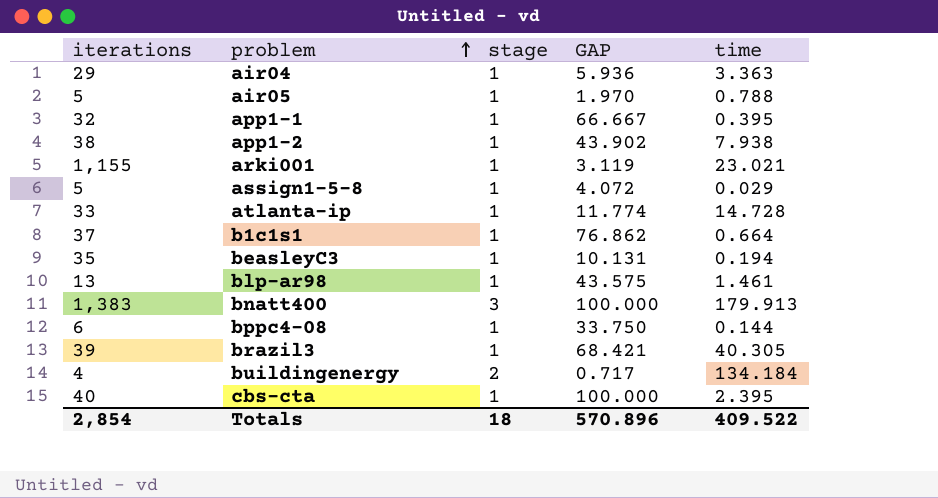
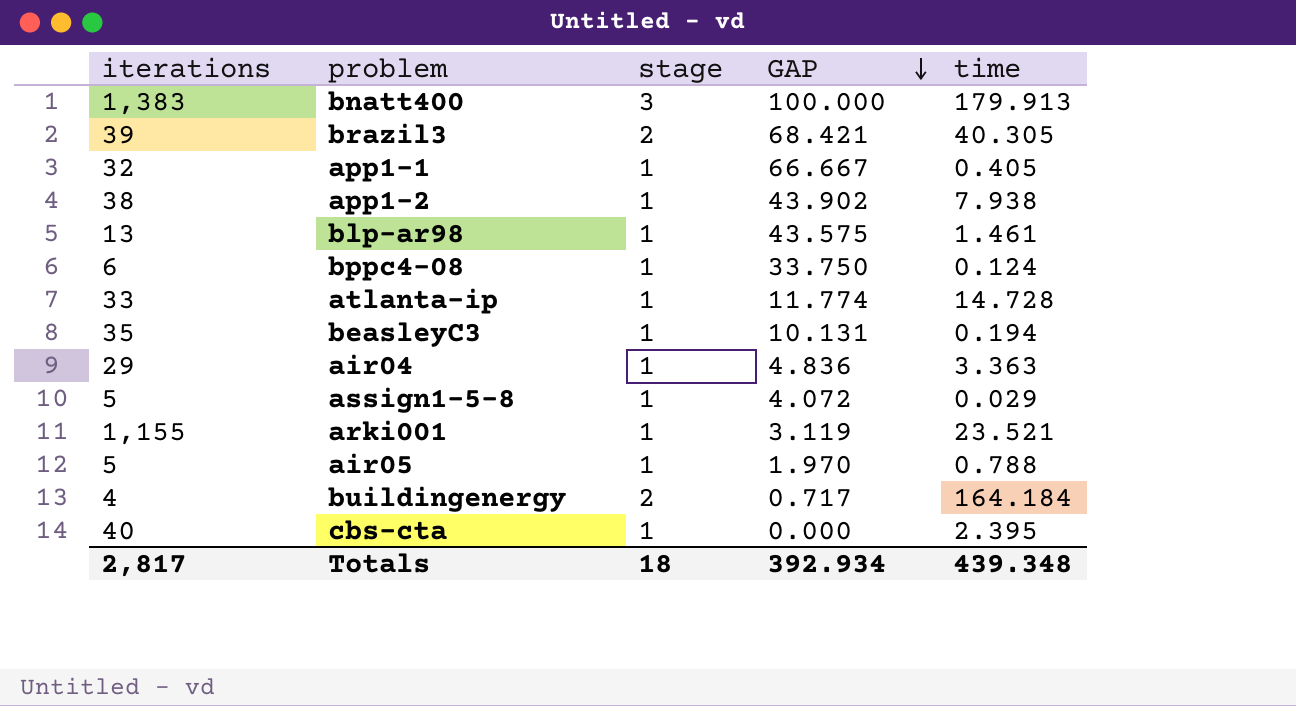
row order: problem ascending -> GAP descending
row b1c1s1: 37 | 1 | 76.862 | 0.664 -> none
brazil3 | stage: 1 -> 2
app1-1 | time: 0.395 -> 0.405
bppc4-08 | time: 0.144 -> 0.124
air04 | GAP: 5.936 -> 4.836
arki001 | time: 23.021 -> 23.521
buildingenergy | time: 134.184 -> 164.184
cbs-cta | GAP: 100.000 -> 0.000
Totals | iterations: 2,854 -> 2,817
Totals | GAP: 570.896 -> 392.934
Totals | time: 409.522 -> 439.348

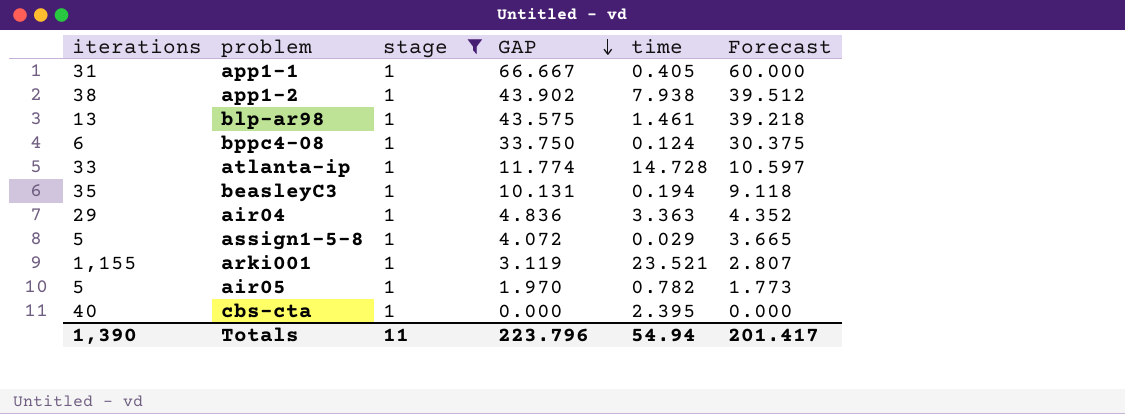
filter: none -> stage = 1
column Forecast | formula: none -> [GAP] * 0.9
app1-1 | iterations: 32 -> 31
air05 | time: 0.788 -> 0.782
Totals | iterations: 2,817 -> 1,390
Totals | stage: 18 -> 11
Totals | GAP: 392.934 -> 223.796
Totals | time: 439.348 -> 54.94

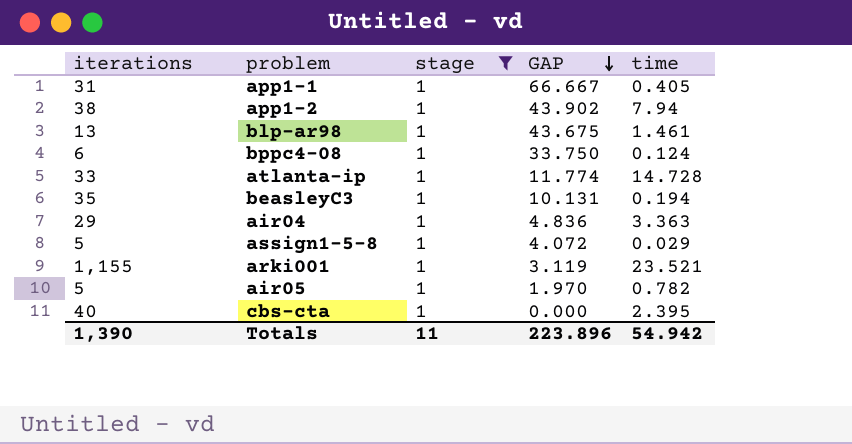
column Forecast | formula: [GAP] * 0.9 -> none
app1-2 | time: 7.938 -> 7.94
blp-ar98 | GAP: 43.575 -> 43.675
Totals | GAP: 223.796 -> 223.896
Totals | time: 54.94 -> 54.942

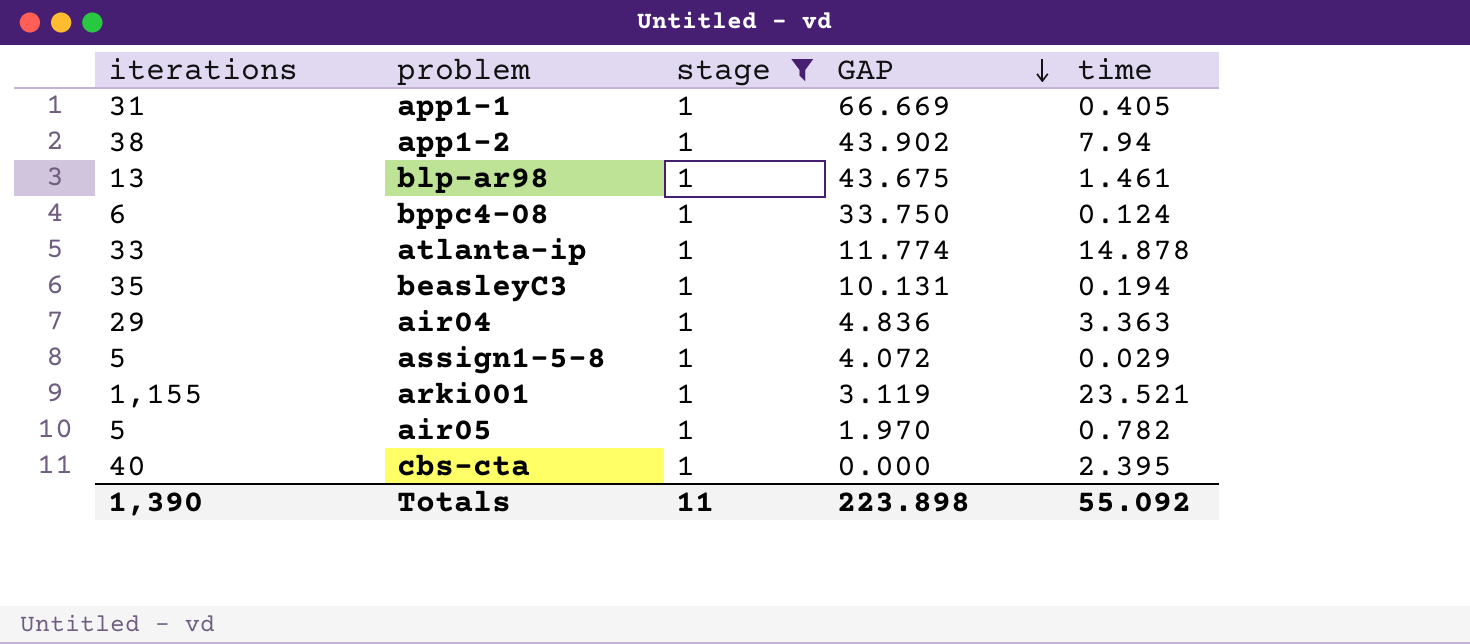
app1-1 | GAP: 66.667 -> 66.669
atlanta-ip | time: 14.728 -> 14.878
Totals | GAP: 223.896 -> 223.898
Totals | time: 54.942 -> 55.092

